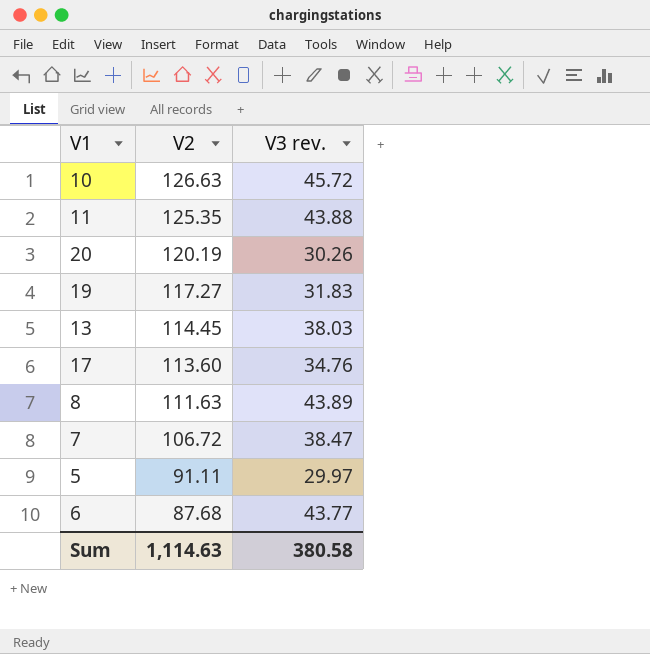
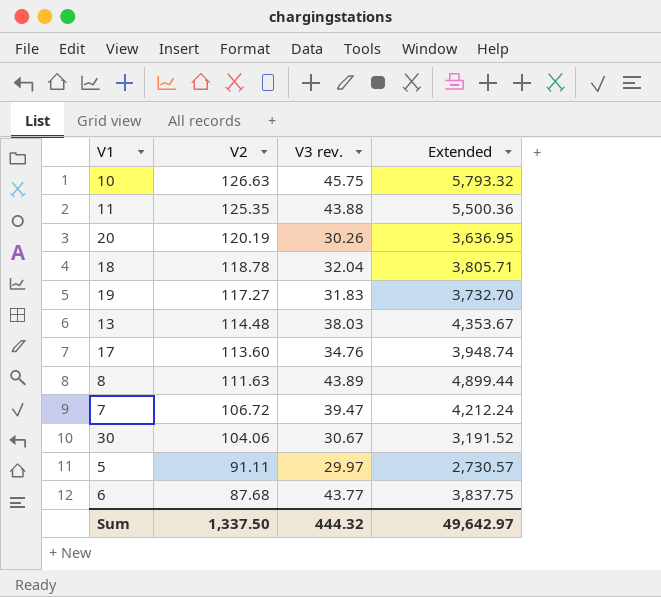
column Extended | formula: none -> [V2] * [V3 rev.]
10 | V3 rev.: 45.72 -> 45.75
row 18: none -> 118.78 | 32.04 | 3,805.71
13 | V2: 114.45 -> 114.48
7 | V3 rev.: 38.47 -> 39.47
row 30: none -> 104.06 | 30.67 | 3,191.52
Sum | V2: 1,114.63 -> 1,337.50
Sum | V3 rev.: 380.58 -> 444.32

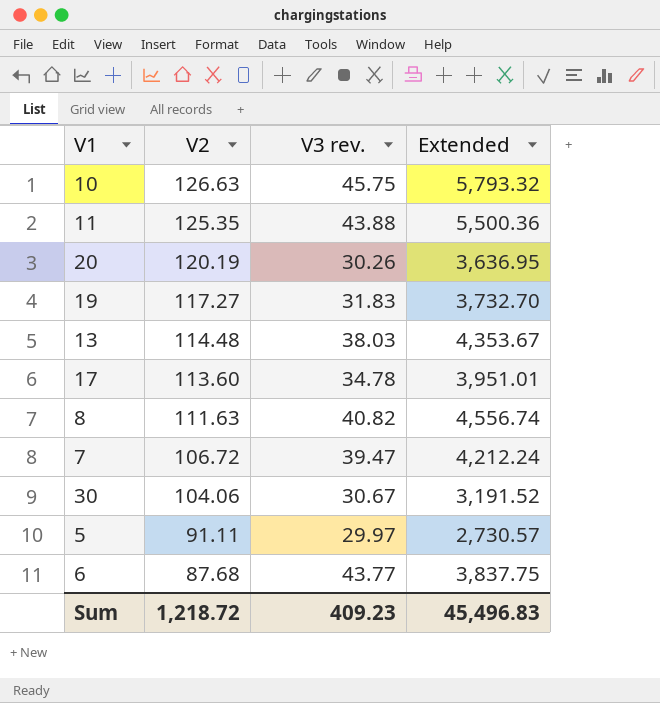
row 18: 118.78 | 32.04 | 3,805.71 -> none
17 | V3 rev.: 34.76 -> 34.78
17 | Extended: 3,948.74 -> 3,951.01
8 | V3 rev.: 43.89 -> 40.82
8 | Extended: 4,899.44 -> 4,556.74
Sum | V2: 1,337.50 -> 1,218.72
Sum | V3 rev.: 444.32 -> 409.23
Sum | Extended: 49,642.97 -> 45,496.83

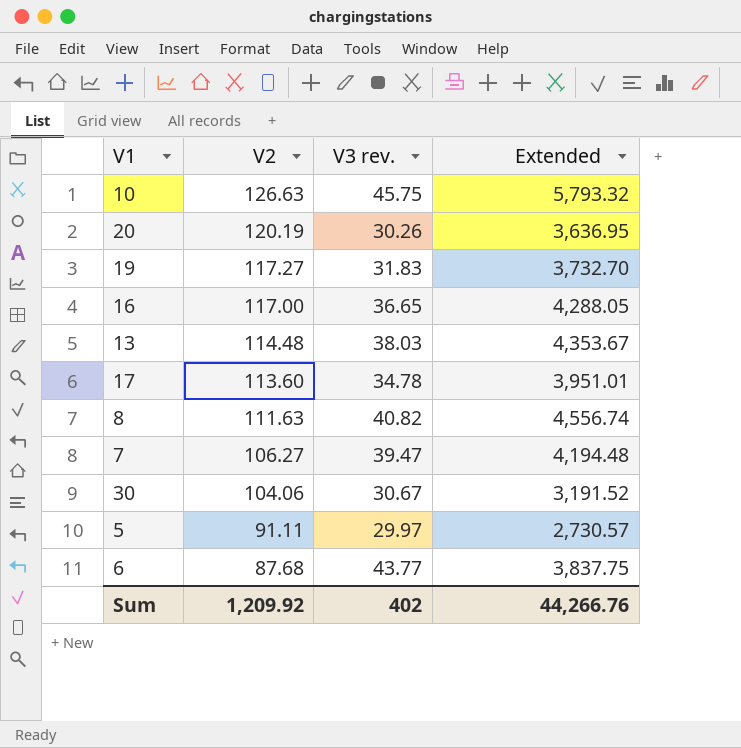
row 11: 125.35 | 43.88 | 5,500.36 -> none
row 16: none -> 117.00 | 36.65 | 4,288.05
7 | V2: 106.72 -> 106.27
7 | Extended: 4,212.24 -> 4,194.48
Sum | V2: 1,218.72 -> 1,209.92
Sum | V3 rev.: 409.23 -> 402
Sum | Extended: 45,496.83 -> 44,266.76

